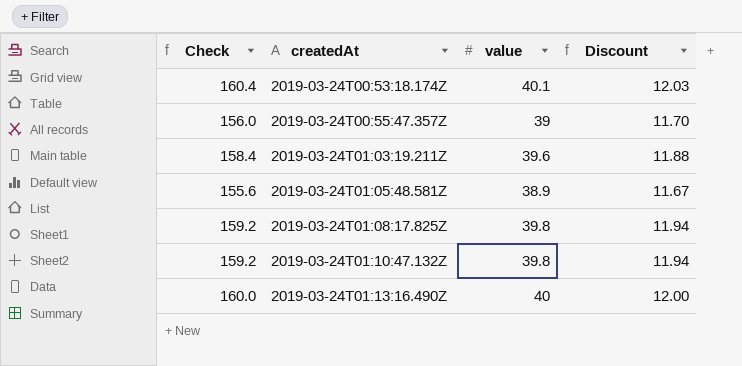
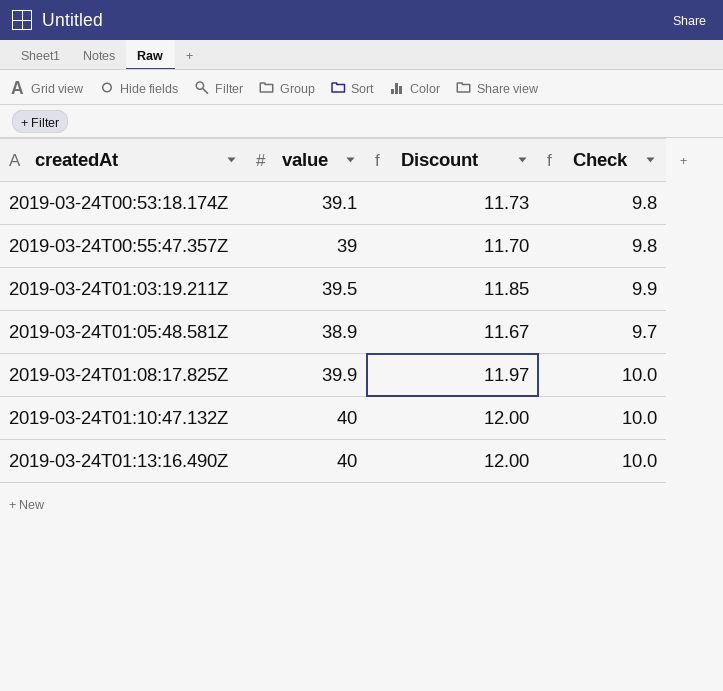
column Check | formula: [value] * 4 -> [value] * 0.25
column Check | position: 1 -> 4
2019-03-24T00:53:18.174Z | value: 40.1 -> 39.1
2019-03-24T00:53:18.174Z | Discount: 12.03 -> 11.73
2019-03-24T01:03:19.211Z | value: 39.6 -> 39.5
2019-03-24T01:03:19.211Z | Discount: 11.88 -> 11.85
2019-03-24T01:08:17.825Z | value: 39.8 -> 39.9
2019-03-24T01:08:17.825Z | Discount: 11.94 -> 11.97
2019-03-24T01:10:47.132Z | value: 39.8 -> 40
2019-03-24T01:10:47.132Z | Discount: 11.94 -> 12.00

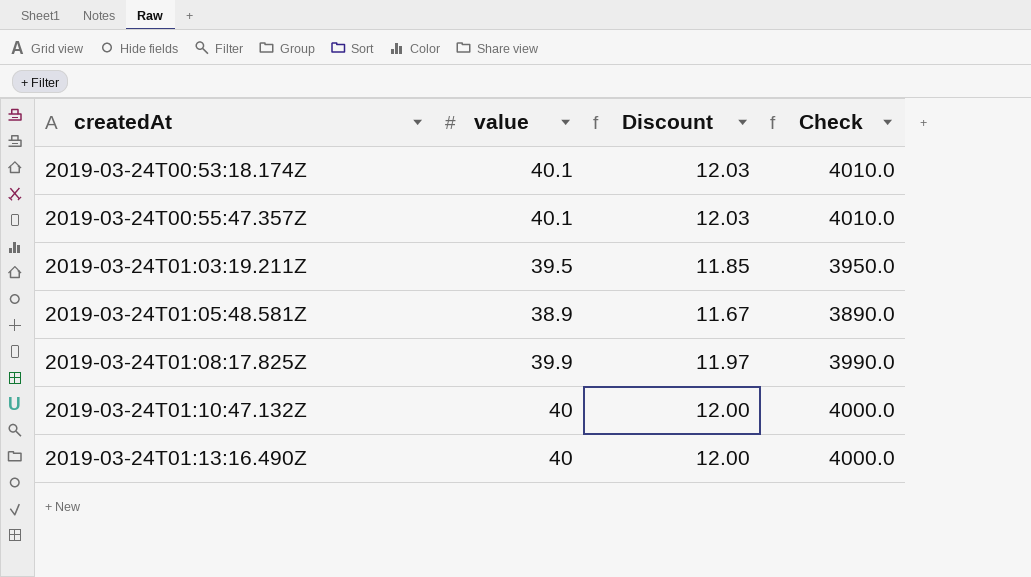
column Check | formula: [value] * 0.25 -> [value] * 100
2019-03-24T00:53:18.174Z | value: 39.1 -> 40.1
2019-03-24T00:53:18.174Z | Discount: 11.73 -> 12.03
2019-03-24T00:55:47.357Z | value: 39 -> 40.1
2019-03-24T00:55:47.357Z | Discount: 11.70 -> 12.03

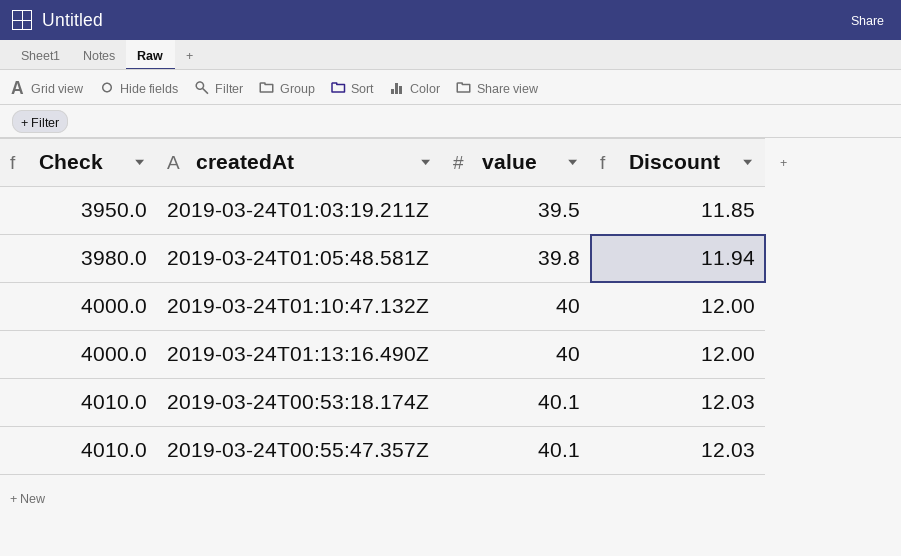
row order: createdAt ascending -> Check ascending
column Check | position: 4 -> 1
row 2019-03-24T01:08:17.825Z: 39.9 | 11.97 | 3990.0 -> none
2019-03-24T01:05:48.581Z | Check: 3890.0 -> 3980.0
2019-03-24T01:05:48.581Z | value: 38.9 -> 39.8
2019-03-24T01:05:48.581Z | Discount: 11.67 -> 11.94

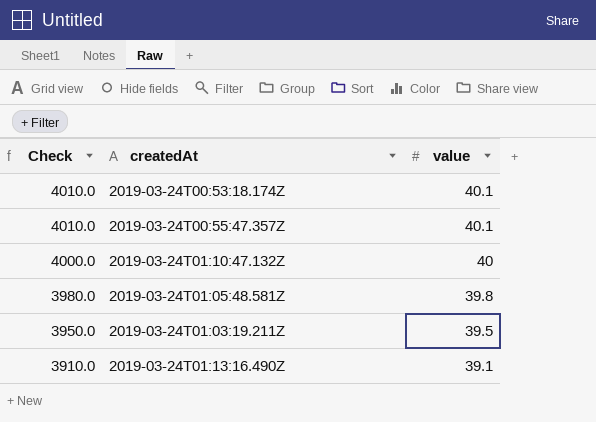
row order: Check ascending -> Check descending
column Discount | formula: [value] * 0.3 -> none
2019-03-24T01:13:16.490Z | Check: 4000.0 -> 3910.0
2019-03-24T01:13:16.490Z | value: 40 -> 39.1

